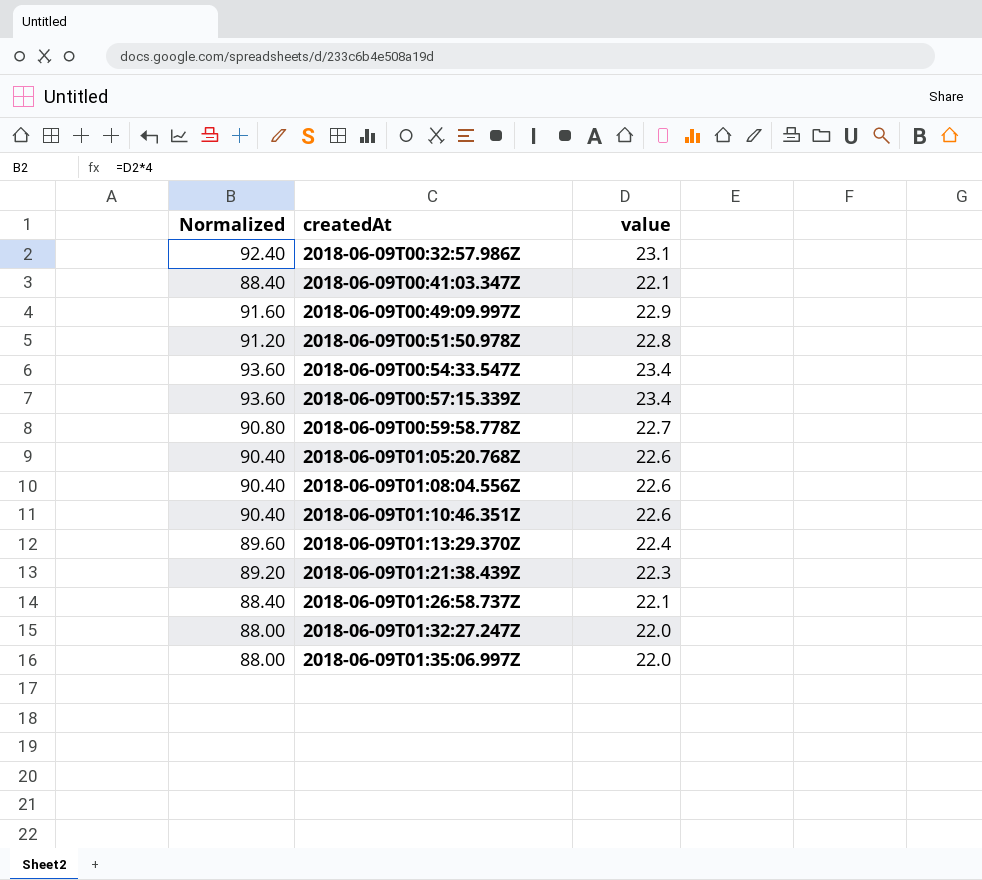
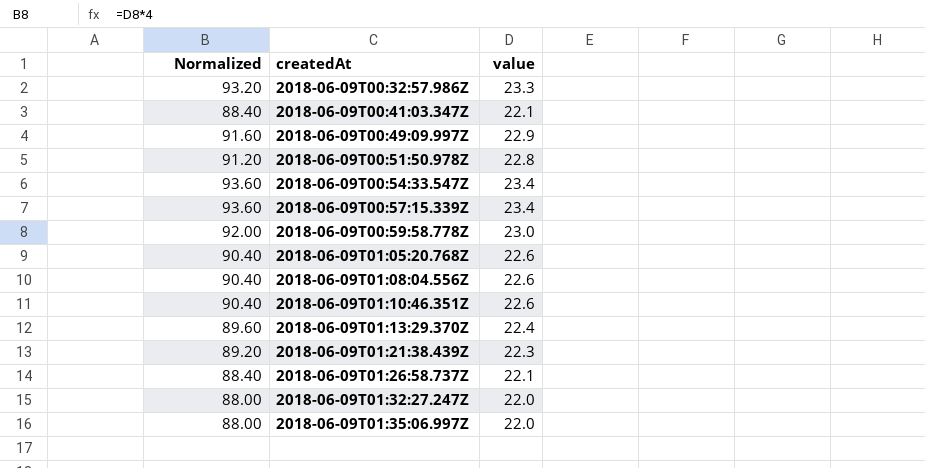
2018-06-09T00:32:57.986Z | Normalized: 92.40 -> 93.20
2018-06-09T00:32:57.986Z | value: 23.1 -> 23.3
2018-06-09T00:59:58.778Z | Normalized: 90.80 -> 92.00
2018-06-09T00:59:58.778Z | value: 22.7 -> 23.0

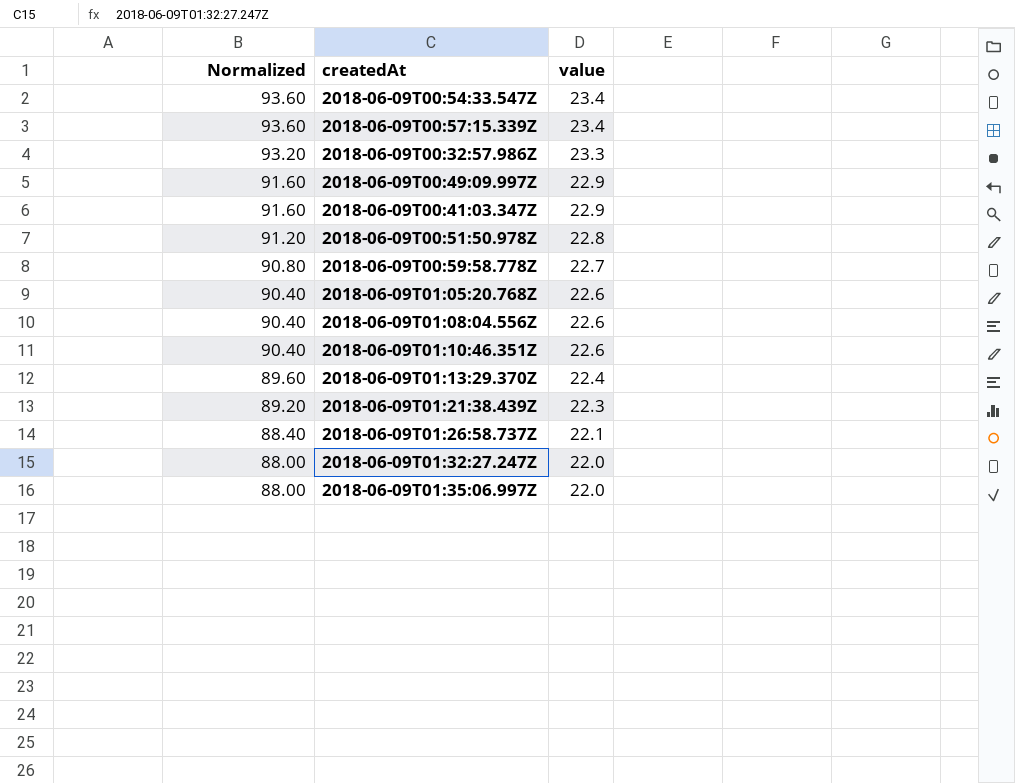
row order: createdAt ascending -> Normalized descending
2018-06-09T00:41:03.347Z | Normalized: 88.40 -> 91.60
2018-06-09T00:41:03.347Z | value: 22.1 -> 22.9
2018-06-09T00:59:58.778Z | Normalized: 92.00 -> 90.80
2018-06-09T00:59:58.778Z | value: 23.0 -> 22.7

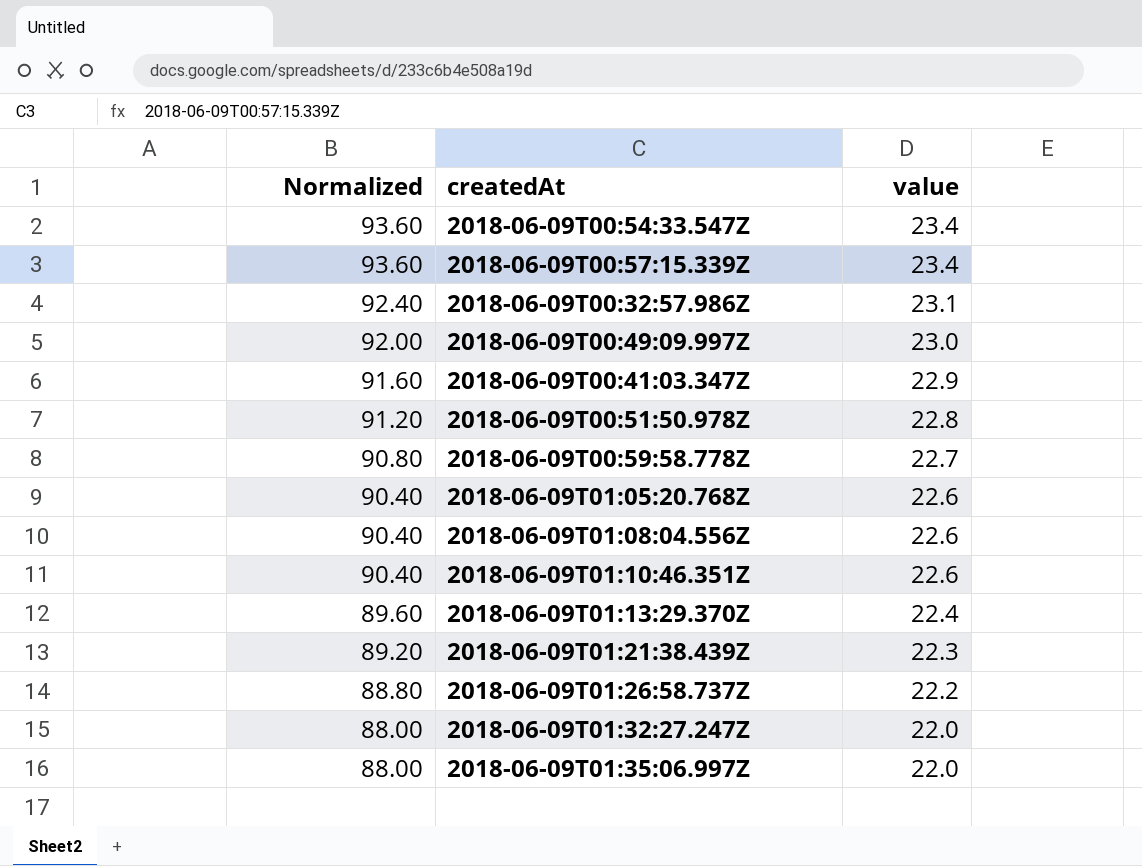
2018-06-09T00:32:57.986Z | Normalized: 93.20 -> 92.40
2018-06-09T00:32:57.986Z | value: 23.3 -> 23.1
2018-06-09T00:49:09.997Z | Normalized: 91.60 -> 92.00
2018-06-09T00:49:09.997Z | value: 22.9 -> 23.0
2018-06-09T01:26:58.737Z | Normalized: 88.40 -> 88.80
2018-06-09T01:26:58.737Z | value: 22.1 -> 22.2

